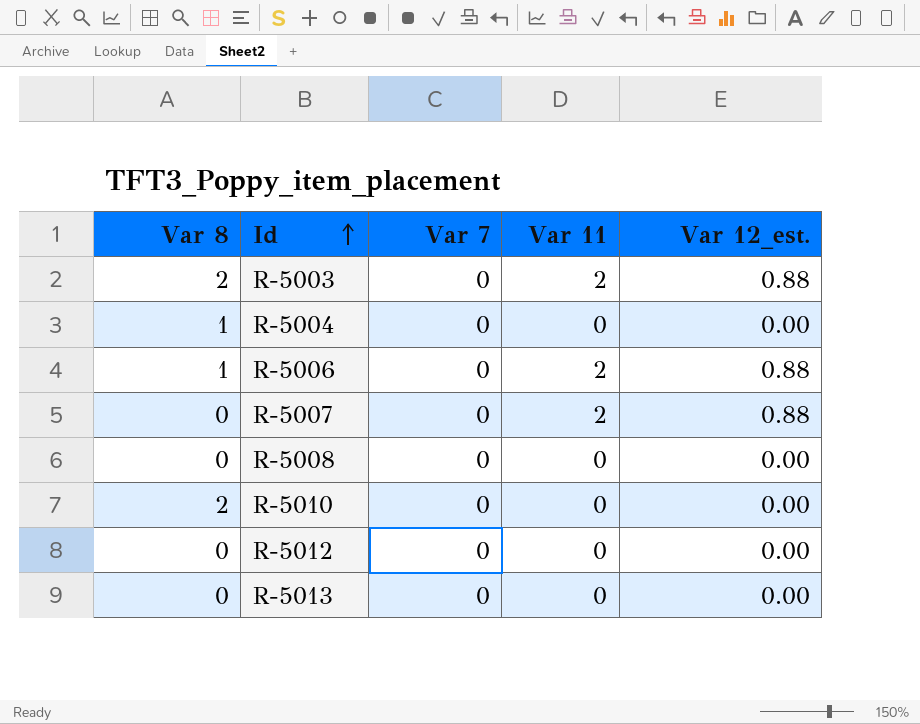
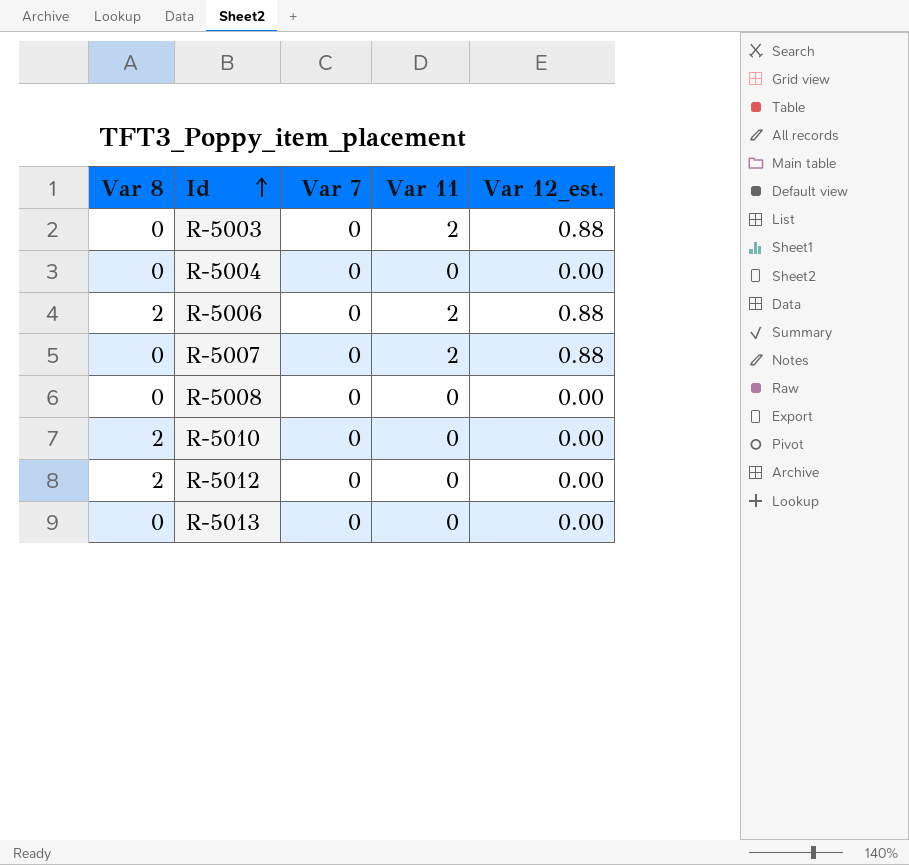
R-5003 | Var 8: 2 -> 0
R-5004 | Var 8: 1 -> 0
R-5006 | Var 8: 1 -> 2
R-5012 | Var 8: 0 -> 2

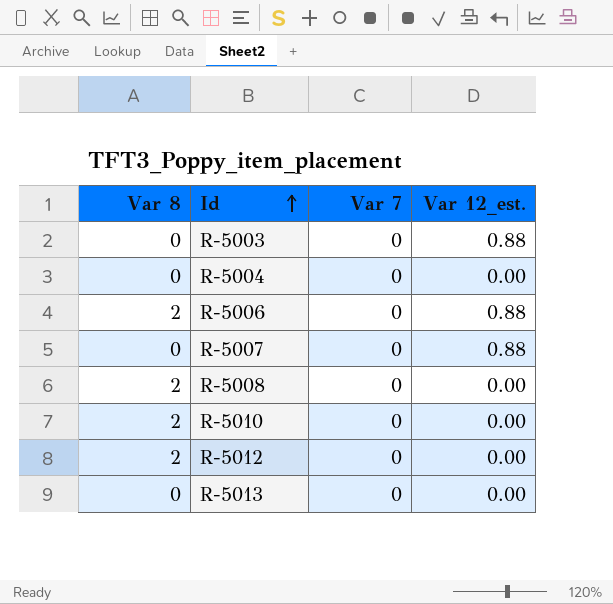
column Var 11 | position: 4 -> none
R-5008 | Var 8: 0 -> 2

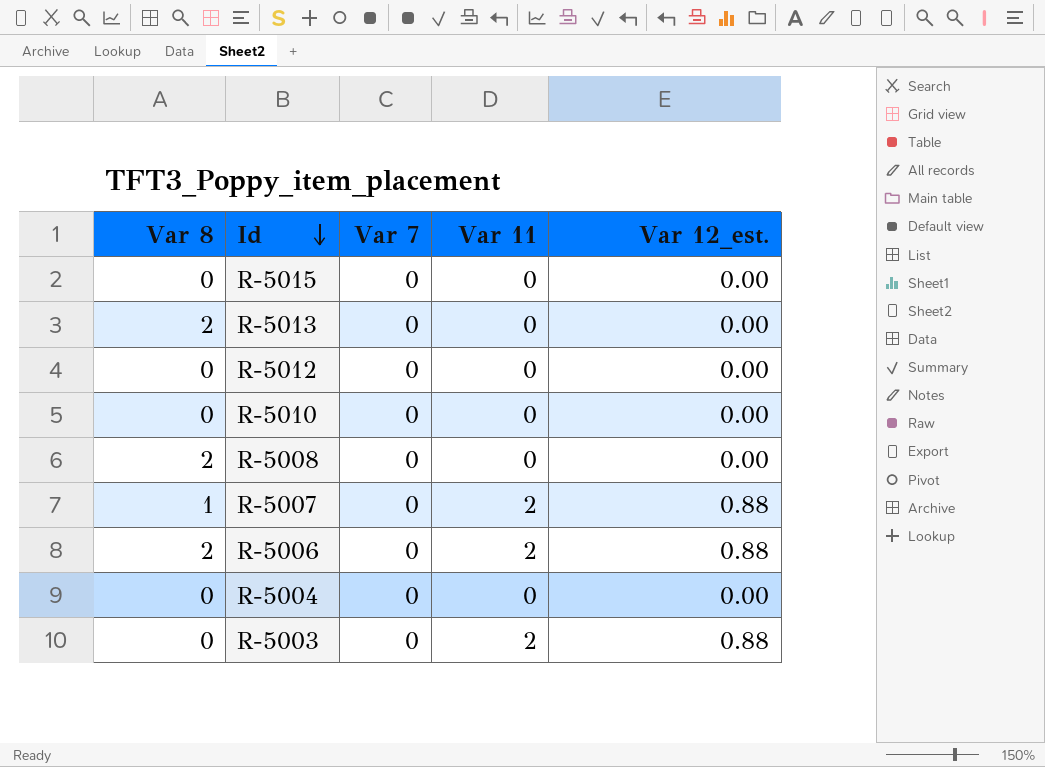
row order: Id ascending -> Id descending
column Var 11 | position: none -> 4
row R-5015: none -> 0 | 0 | 0 | 0.00
R-5013 | Var 8: 0 -> 2
R-5012 | Var 8: 2 -> 0
R-5010 | Var 8: 2 -> 0
R-5007 | Var 8: 0 -> 1

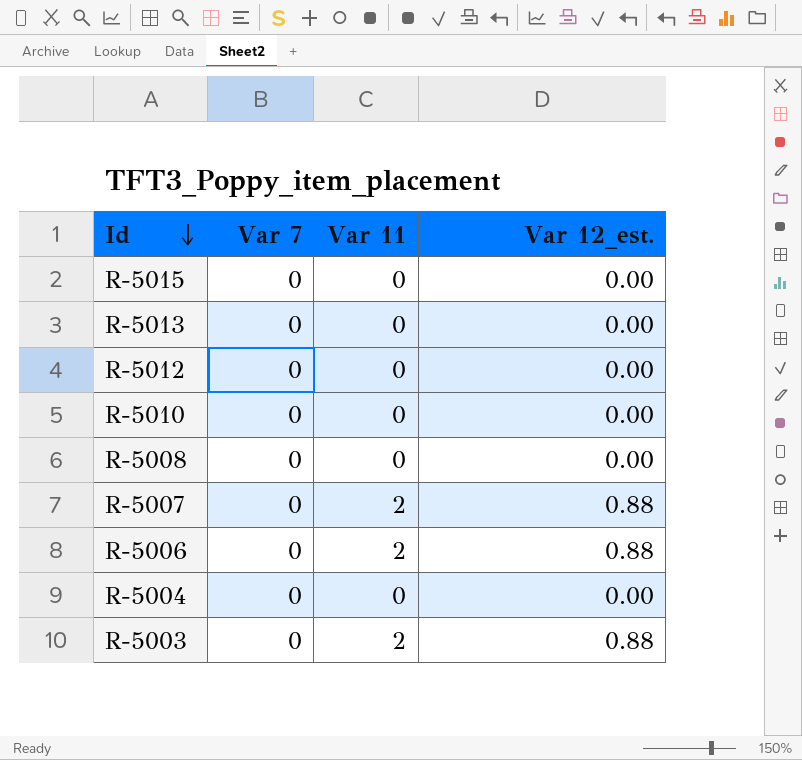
column Var 8 | position: 1 -> none

